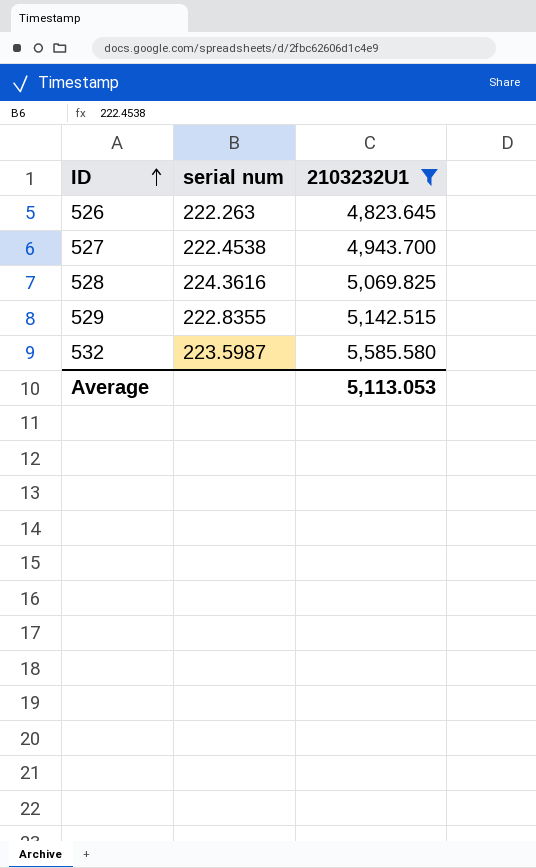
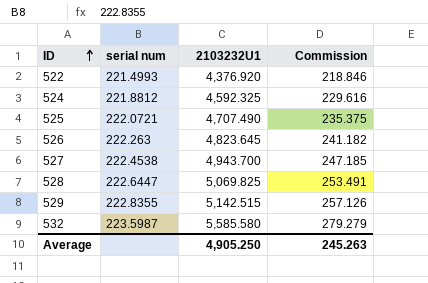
filter: 2103232U1 >= 4,823.645 -> none
column Commission | formula: none -> [2103232U1] * 0.05
528 | serial num: 224.3616 -> 222.6447
Average | 2103232U1: 5,113.053 -> 4,905.250

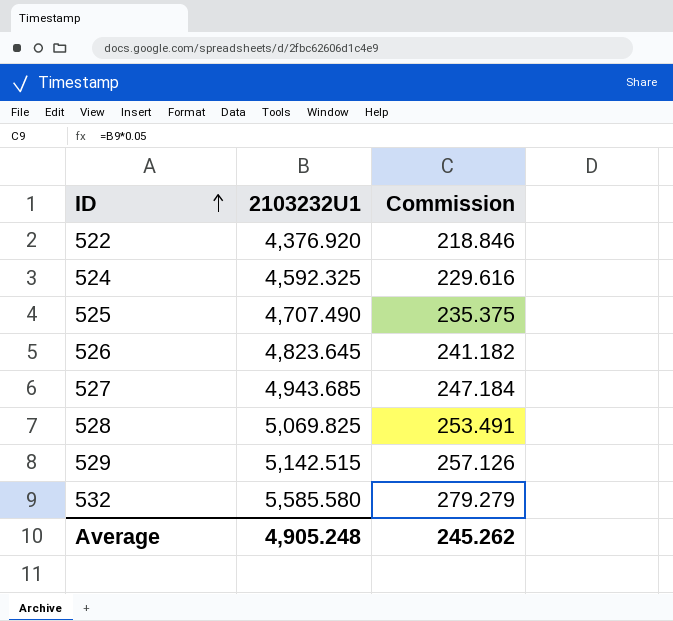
column serial num | position: 2 -> none
527 | 2103232U1: 4,943.700 -> 4,943.685
527 | Commission: 247.185 -> 247.184
Average | 2103232U1: 4,905.250 -> 4,905.248
Average | Commission: 245.263 -> 245.262

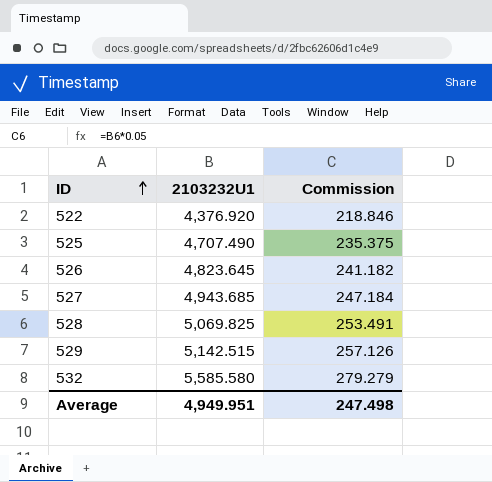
row 524: 4,592.325 | 229.616 -> none
Average | 2103232U1: 4,905.248 -> 4,949.951
Average | Commission: 245.262 -> 247.498

